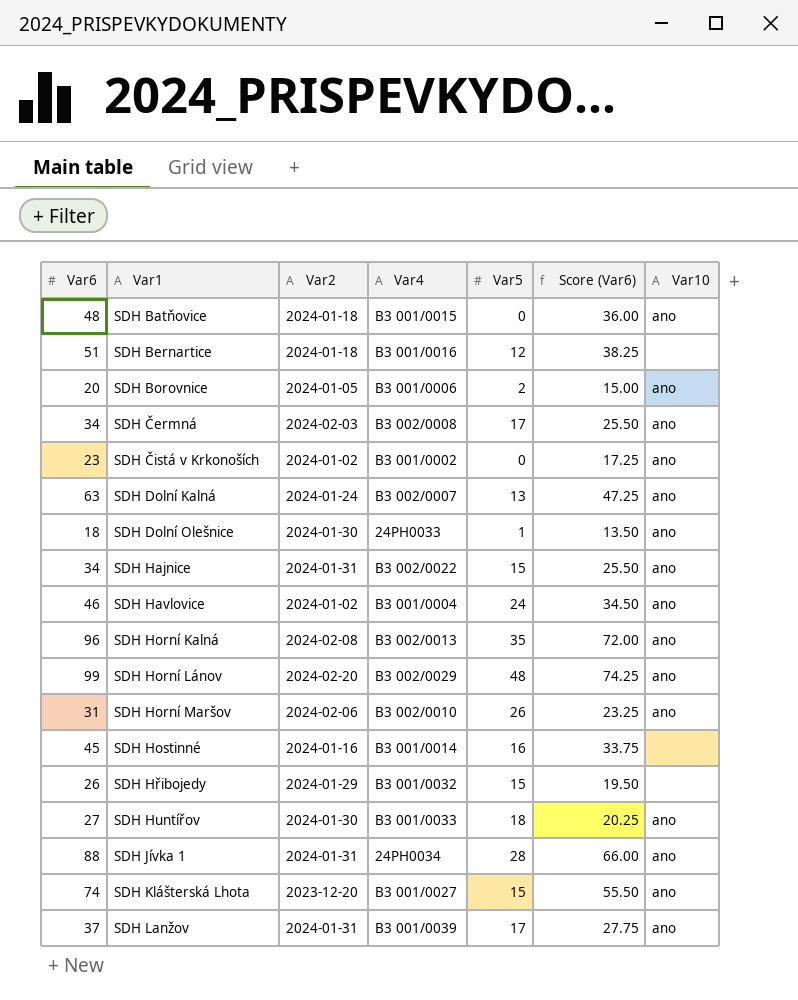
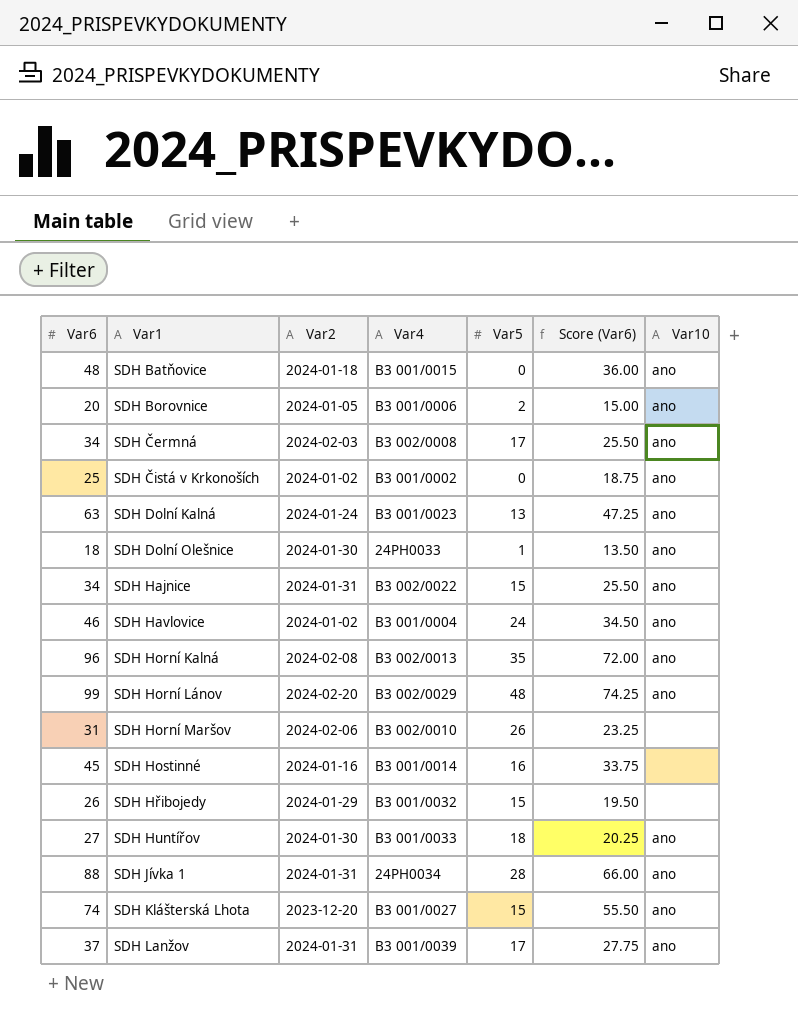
row SDH Bernartice: 51 | 2024-01-18 | B3 001/0016 | 12 | 38.25 | none -> none
SDH Čistá v Krkonoších | Var6: 23 -> 25
SDH Čistá v Krkonoších | Score (Var6): 17.25 -> 18.75
SDH Dolní Kalná | Var4: B3 002/0007 -> B3 001/0023
SDH Horní Maršov | Var10: ano -> none

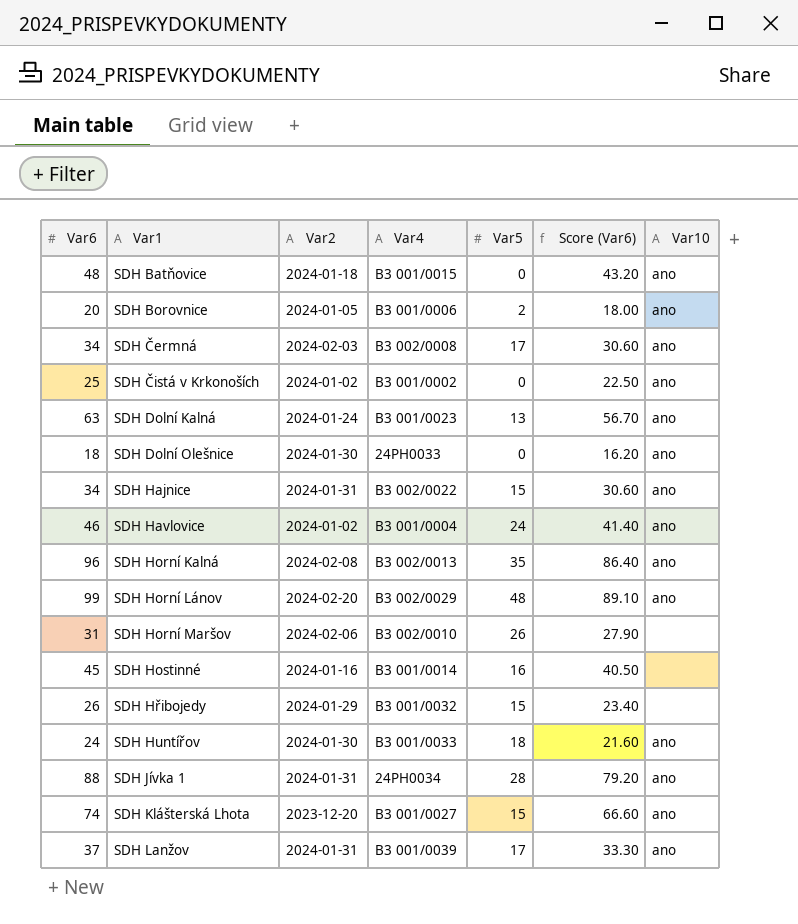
column Score (Var6) | formula: [Var6] * 0.75 -> [Var6] * 0.9
SDH Dolní Olešnice | Var5: 1 -> 0
SDH Huntířov | Var6: 27 -> 24

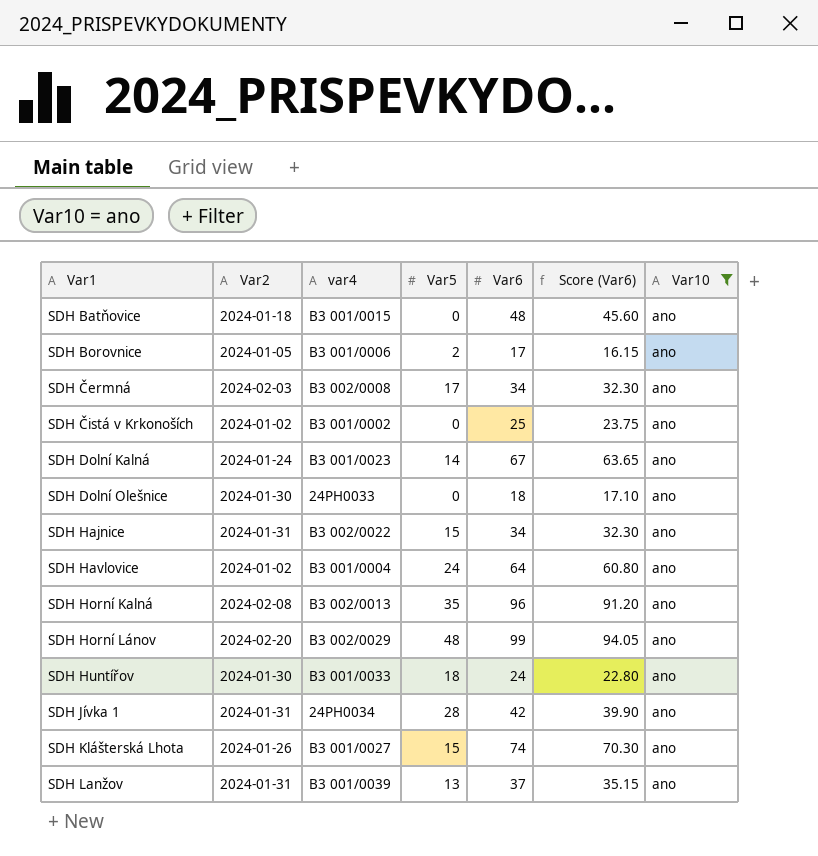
filter: none -> Var10 = ano
column name: Var4 -> var4
column Var6 | position: 1 -> 5
column Score (Var6) | formula: [Var6] * 0.9 -> [Var6] * 0.95
SDH Borovnice | Var6: 20 -> 17
SDH Dolní Kalná | Var5: 13 -> 14
SDH Dolní Kalná | Var6: 63 -> 67
SDH Havlovice | Var6: 46 -> 64
SDH Jívka 1 | Var6: 88 -> 42
SDH Klášterská Lhota | Var2: 2023-12-20 -> 2024-01-26
SDH Lanžov | Var5: 17 -> 13

